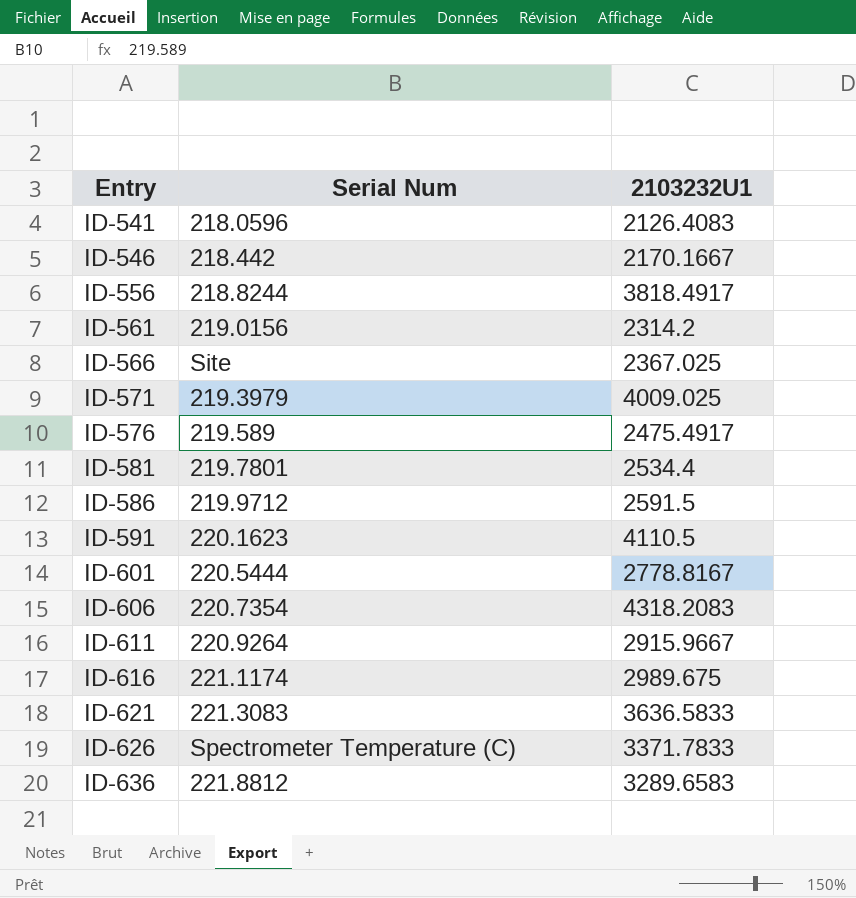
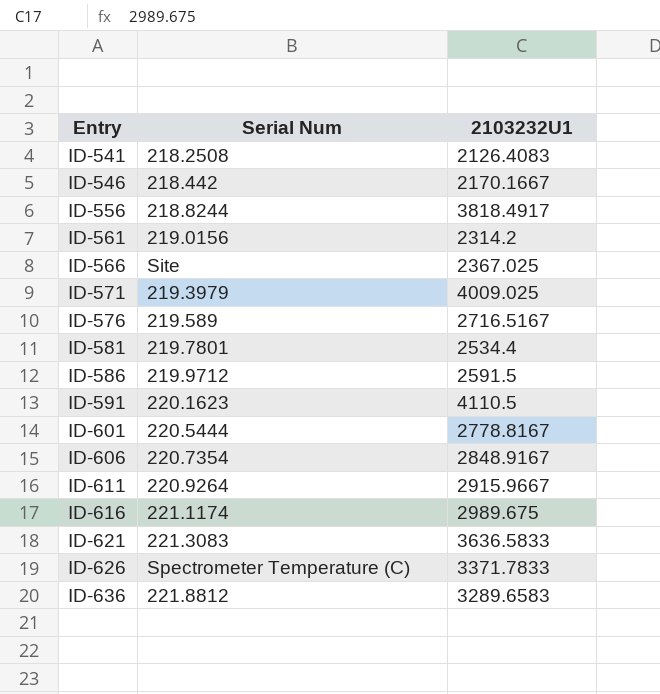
ID-541 | Serial Num: 218.0596 -> 218.2508
ID-576 | 2103232U1: 2475.4917 -> 2716.5167
ID-606 | 2103232U1: 4318.2083 -> 2848.9167

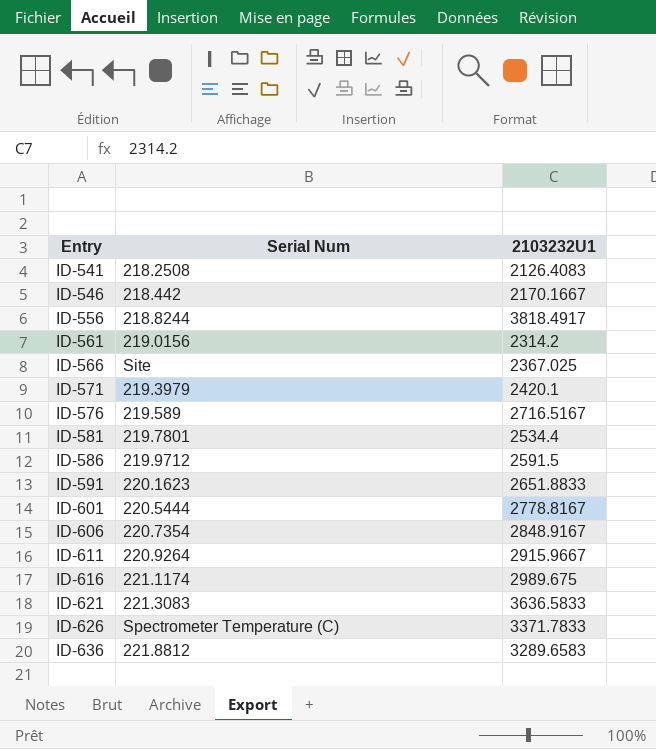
ID-571 | 2103232U1: 4009.025 -> 2420.1
ID-591 | 2103232U1: 4110.5 -> 2651.8833

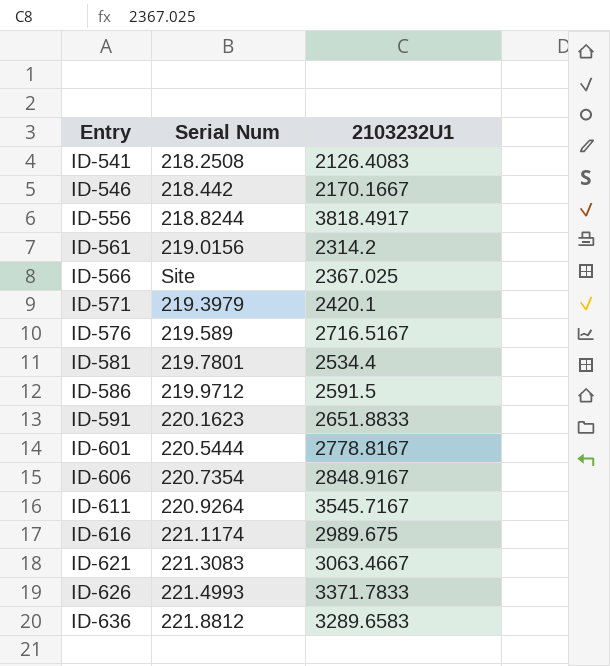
ID-611 | 2103232U1: 2915.9667 -> 3545.7167
ID-621 | 2103232U1: 3636.5833 -> 3063.4667
ID-626 | Serial Num: Spectrometer Temperature (C) -> 221.4993

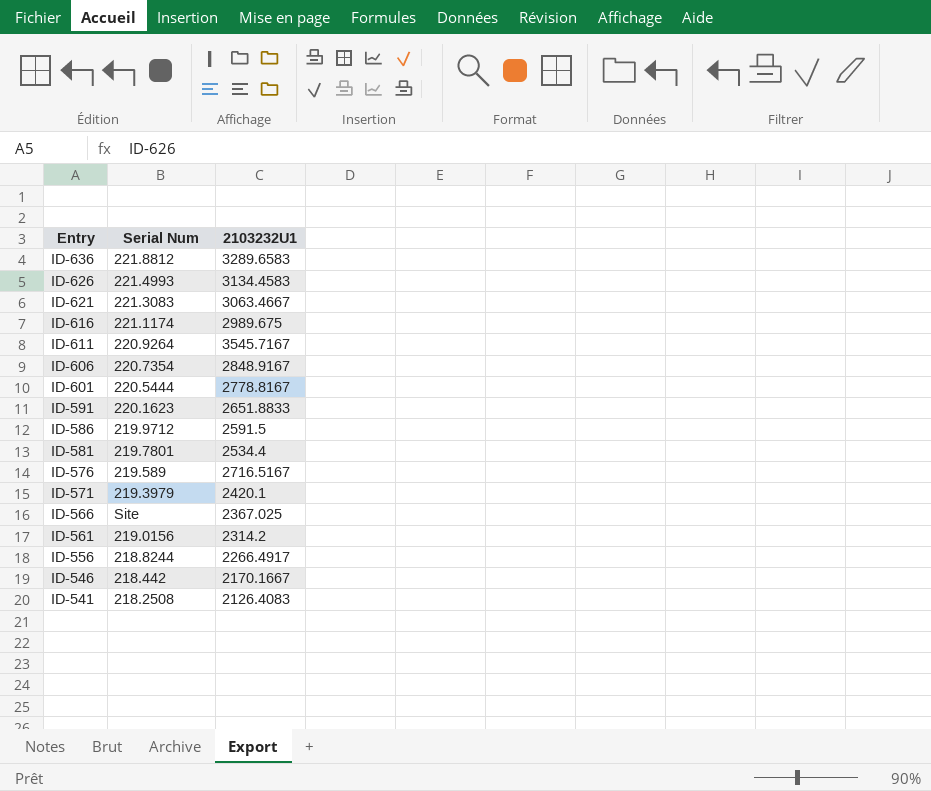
row order: Entry ascending -> Entry descending
ID-626 | 2103232U1: 3371.7833 -> 3134.4583
ID-556 | 2103232U1: 3818.4917 -> 2266.4917

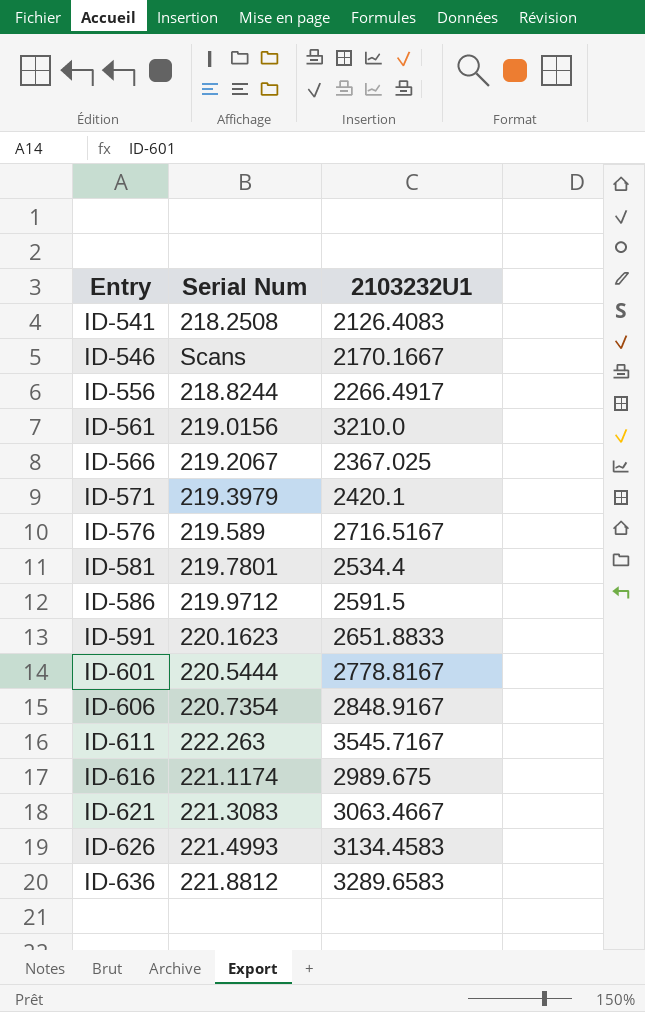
row order: Entry descending -> Entry ascending
ID-546 | Serial Num: 218.442 -> Scans
ID-561 | 2103232U1: 2314.2 -> 3210.0
ID-566 | Serial Num: Site -> 219.2067
ID-611 | Serial Num: 220.9264 -> 222.263

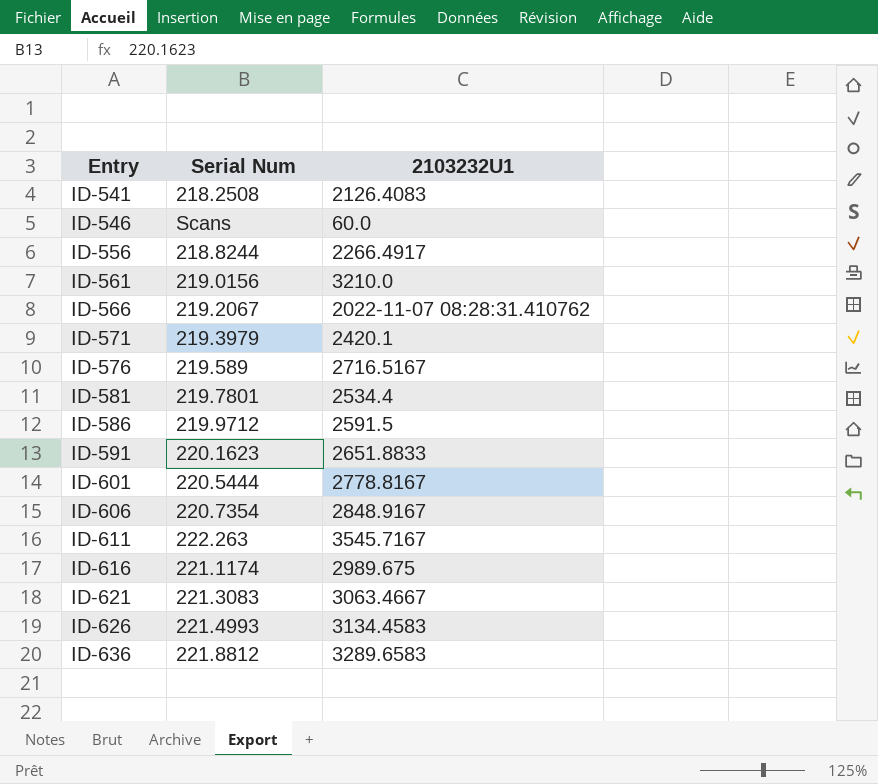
ID-546 | 2103232U1: 2170.1667 -> 60.0
ID-566 | 2103232U1: 2367.025 -> 2022-11-07 08:28:31.410762

